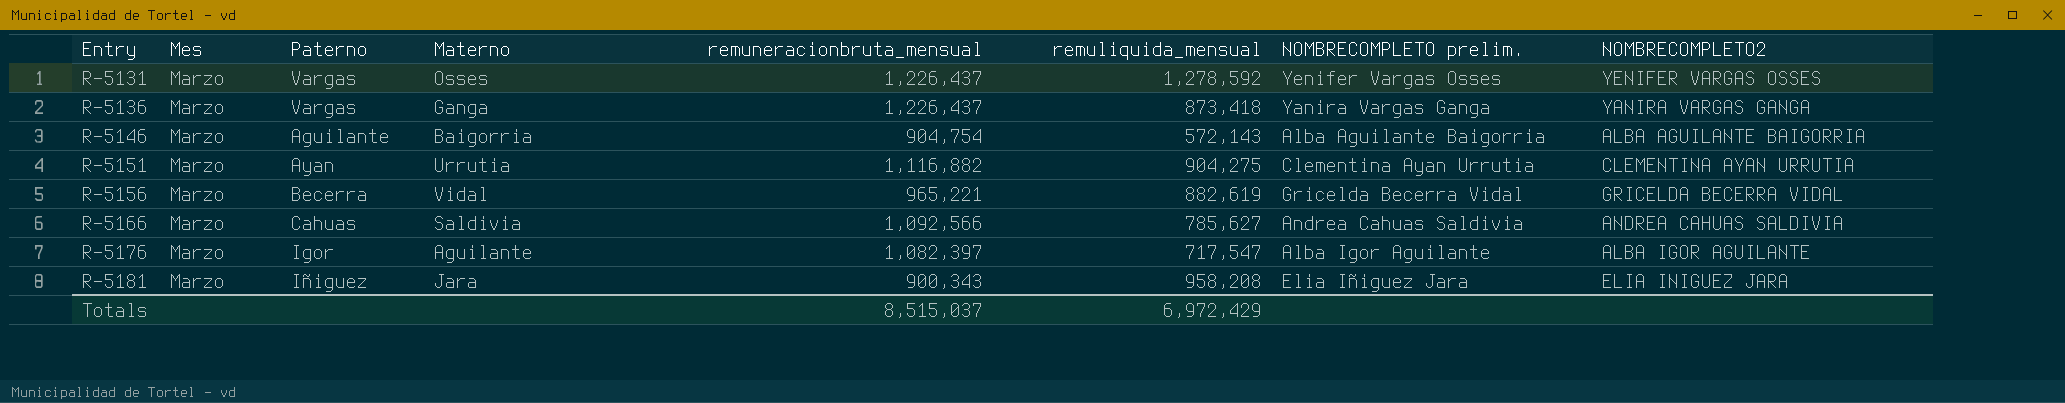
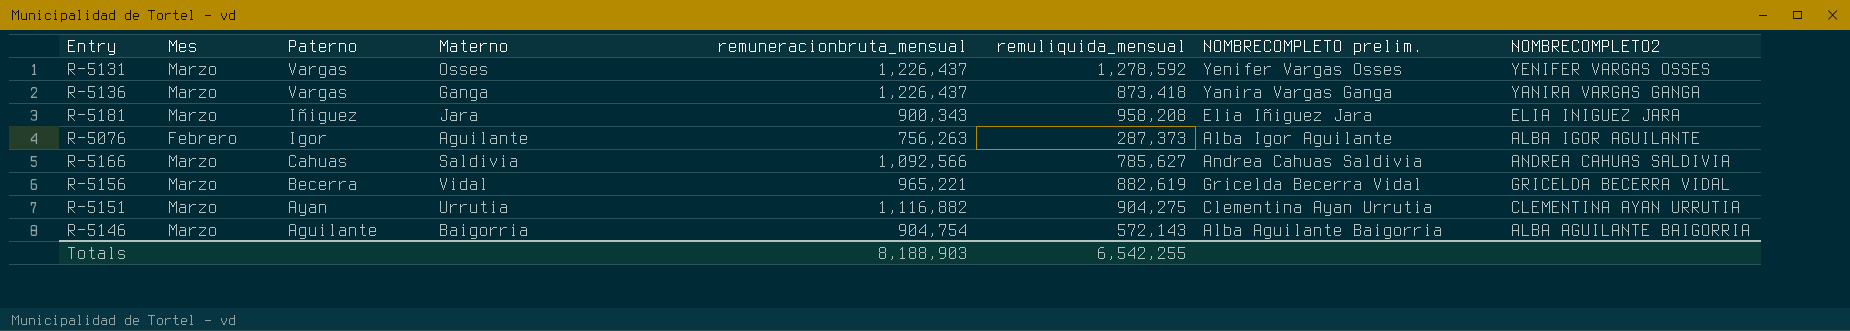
row order: Entry ascending -> Paterno descending
row R-5176: Marzo | Igor | Aguilante | 1,082,397 | 717,547 | Alba Igor Aguilante | ALBA IGOR AGUILANTE -> none
row R-5076: none -> Febrero | Igor | Aguilante | 756,263 | 287,373 | Alba Igor Aguilante | ALBA IGOR AGUILANTE
Totals | remuneracionbruta_mensual: 8,515,037 -> 8,188,903
Totals | remuliquida_mensual: 6,972,429 -> 6,542,255

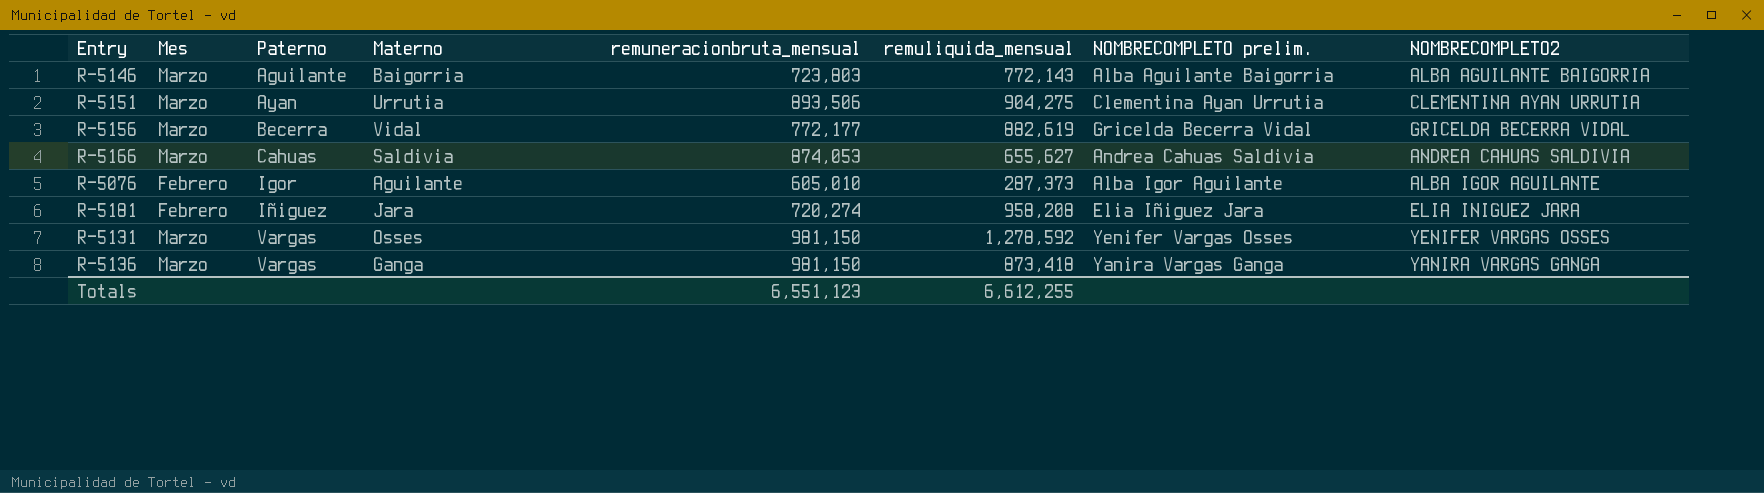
row order: Paterno descending -> Paterno ascending
R-5146 | remuneracionbruta_mensual: 904,754 -> 723,803
R-5146 | remuliquida_mensual: 572,143 -> 772,143
R-5151 | remuneracionbruta_mensual: 1,116,882 -> 893,506
R-5156 | remuneracionbruta_mensual: 965,221 -> 772,177
R-5166 | remuneracionbruta_mensual: 1,092,566 -> 874,053
R-5166 | remuliquida_mensual: 785,627 -> 655,627
R-5076 | remuneracionbruta_mensual: 756,263 -> 605,010
R-5181 | Mes: Marzo -> Febrero
R-5181 | remuneracionbruta_mensual: 900,343 -> 720,274
R-5131 | remuneracionbruta_mensual: 1,226,437 -> 981,150
R-5136 | remuneracionbruta_mensual: 1,226,437 -> 981,150
Totals | remuneracionbruta_mensual: 8,188,903 -> 6,551,123
Totals | remuliquida_mensual: 6,542,255 -> 6,612,255

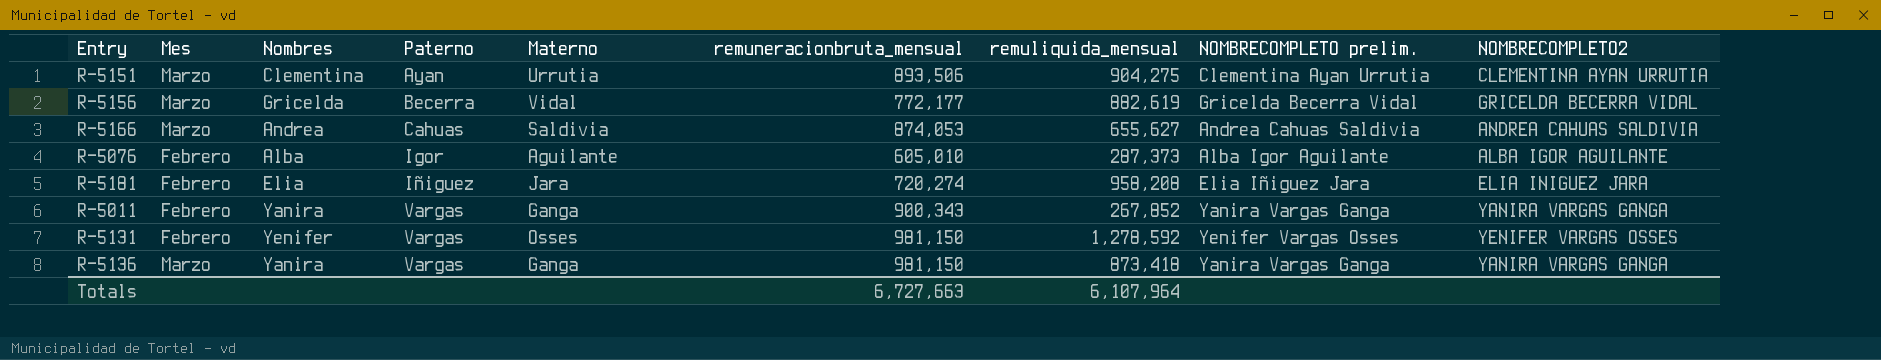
column Nombres | position: none -> 3
row R-5146: Marzo | Aguilante | Baigorria | 723,803 | 772,143 | Alba Aguilante Baigorria | ALBA AGUILANTE BAIGORRIA -> none
row R-5011: none -> Febrero | Yanira | Vargas | Ganga | 900,343 | 267,852 | Yanira Vargas Ganga | YANIRA VARGAS GANGA
R-5131 | Mes: Marzo -> Febrero
Totals | remuneracionbruta_mensual: 6,551,123 -> 6,727,663
Totals | remuliquida_mensual: 6,612,255 -> 6,107,964

